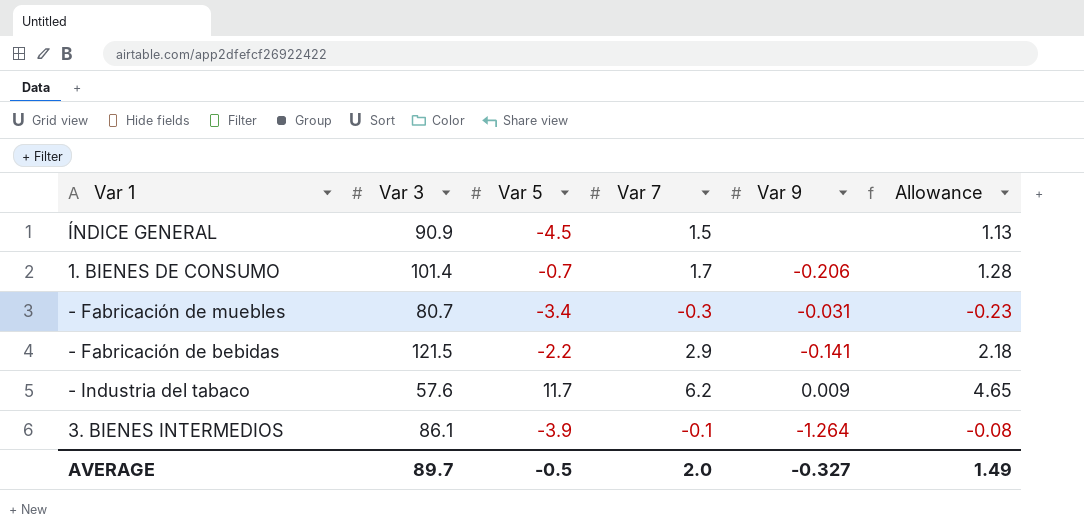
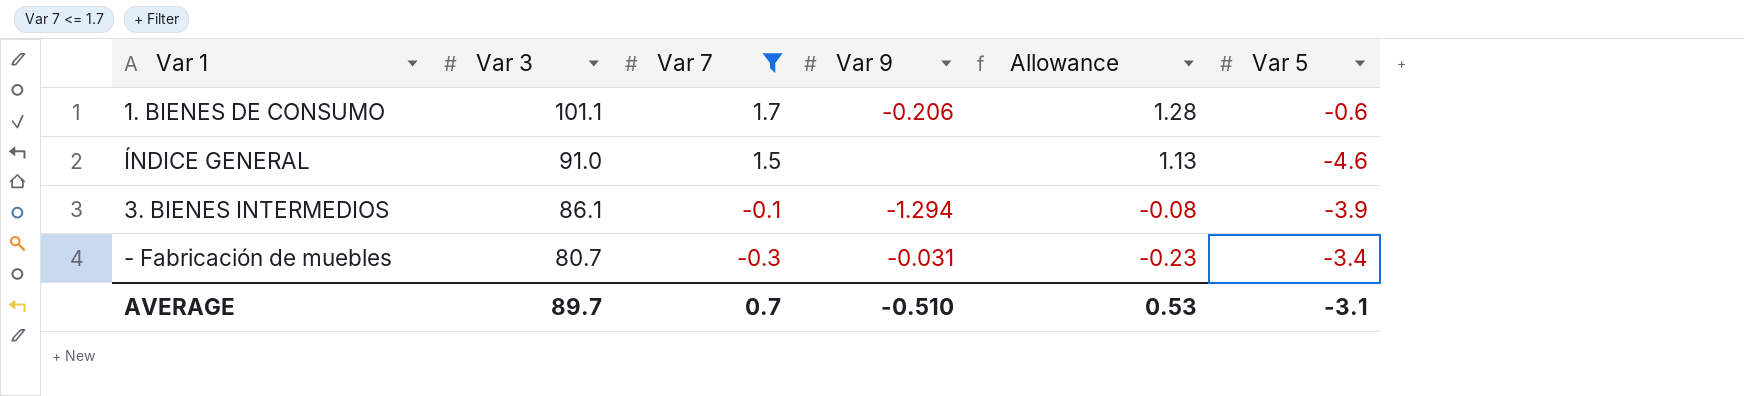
filter: none -> Var 7 <= 1.7
row order: none -> Var 3 descending
column Var 5 | position: 3 -> 6
1. BIENES DE CONSUMO | Var 3: 101.4 -> 101.1
1. BIENES DE CONSUMO | Var 5: -0.7 -> -0.6
ÍNDICE GENERAL | Var 3: 90.9 -> 91.0
ÍNDICE GENERAL | Var 5: -4.5 -> -4.6
3. BIENES INTERMEDIOS | Var 9: -1.264 -> -1.294
AVERAGE | Var 7: 2.0 -> 0.7
AVERAGE | Var 9: -0.327 -> -0.510
AVERAGE | Allowance: 1.49 -> 0.53
AVERAGE | Var 5: -0.5 -> -3.1

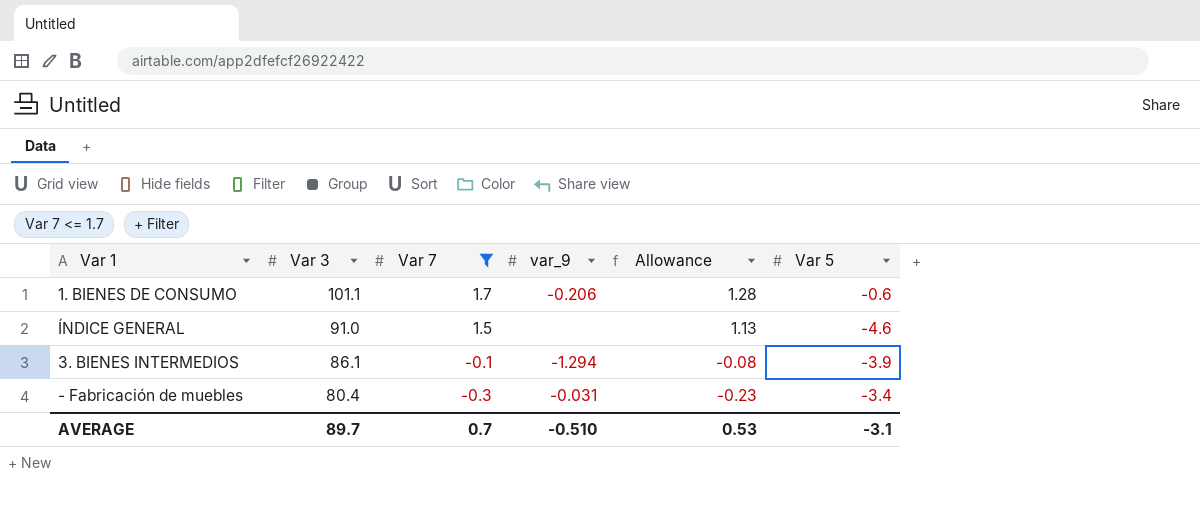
column name: Var 9 -> var_9
- Fabricación de muebles | Var 3: 80.7 -> 80.4

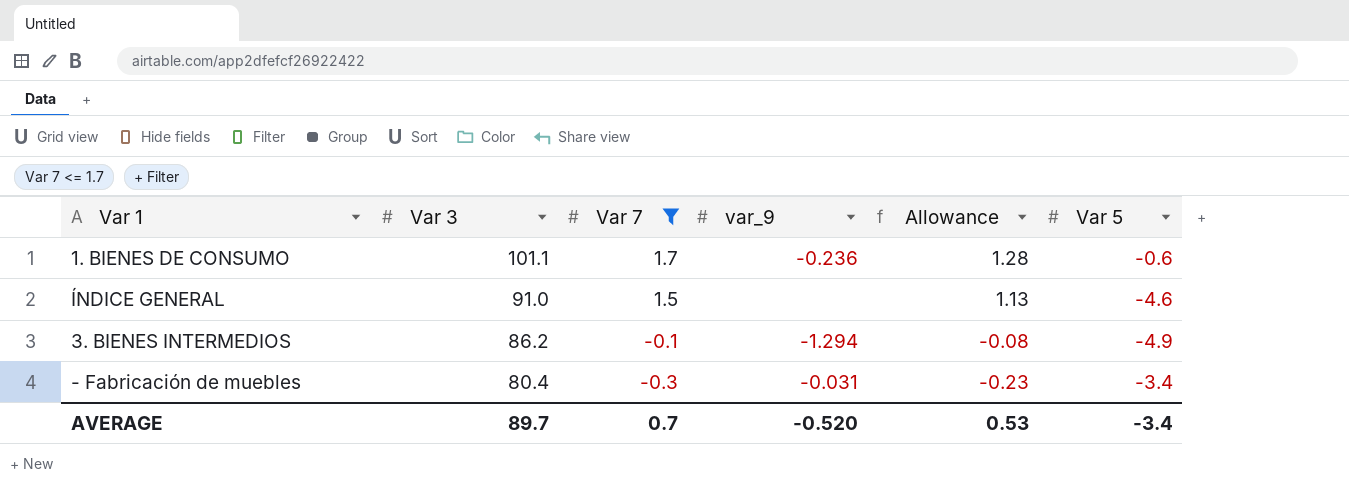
1. BIENES DE CONSUMO | var_9: -0.206 -> -0.236
3. BIENES INTERMEDIOS | Var 3: 86.1 -> 86.2
3. BIENES INTERMEDIOS | Var 5: -3.9 -> -4.9
AVERAGE | var_9: -0.510 -> -0.520
AVERAGE | Var 5: -3.1 -> -3.4

